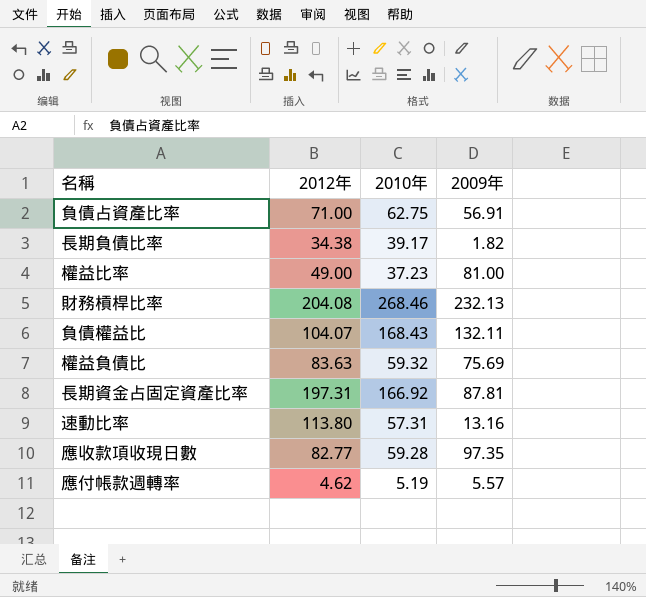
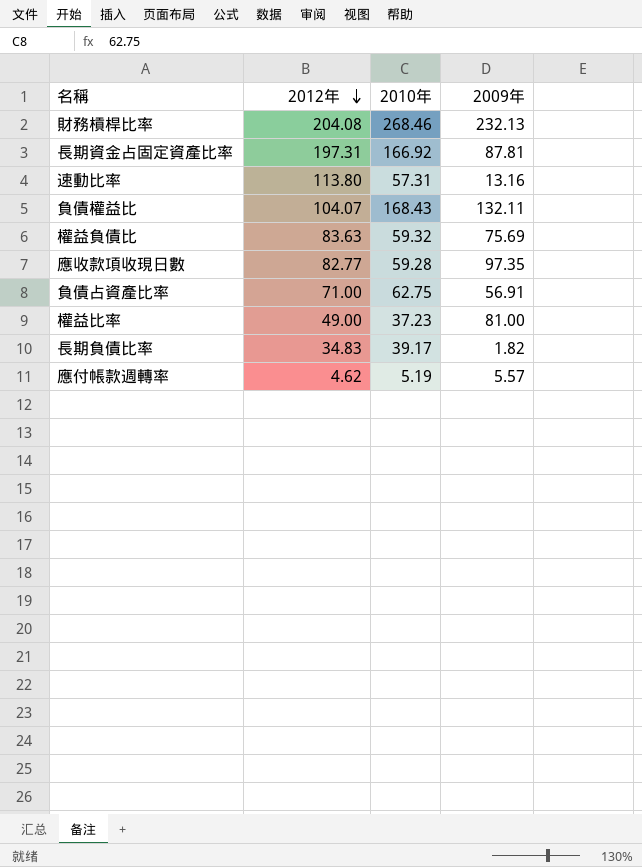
row order: none -> 2012年 descending
長期負債比率 | 2012年: 34.38 -> 34.83

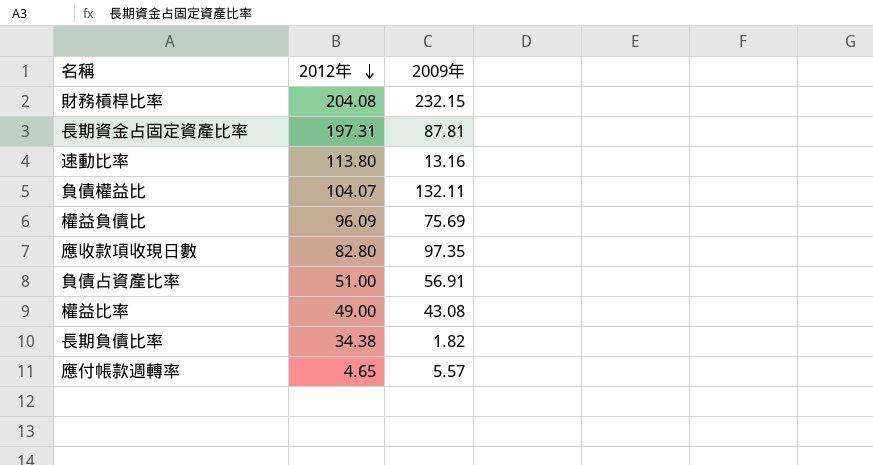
column 2010年 | position: 3 -> none
財務槓桿比率 | 2009年: 232.13 -> 232.15
權益負債比 | 2012年: 83.63 -> 96.09
應收款項收現日數 | 2012年: 82.77 -> 82.80
負債占資產比率 | 2012年: 71.00 -> 51.00
權益比率 | 2009年: 81.00 -> 43.08
長期負債比率 | 2012年: 34.83 -> 34.38
應付帳款週轉率 | 2012年: 4.62 -> 4.65

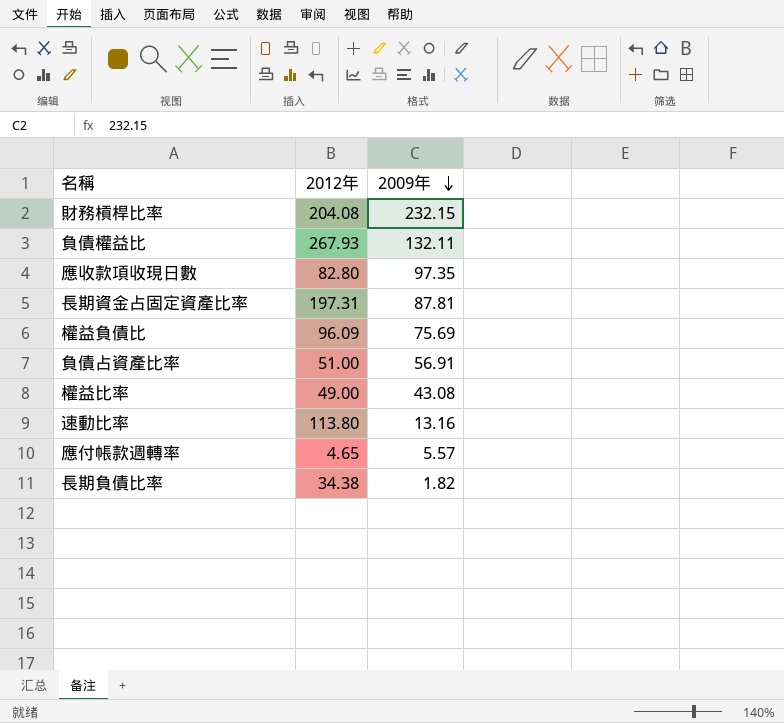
row order: 2012年 descending -> 2009年 descending
負債權益比 | 2012年: 104.07 -> 267.93

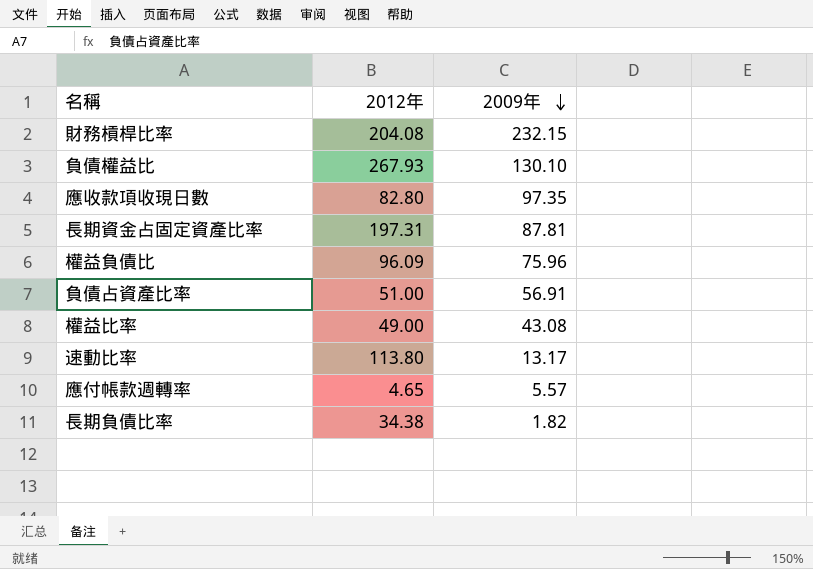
負債權益比 | 2009年: 132.11 -> 130.10
權益負債比 | 2009年: 75.69 -> 75.96
速動比率 | 2009年: 13.16 -> 13.17

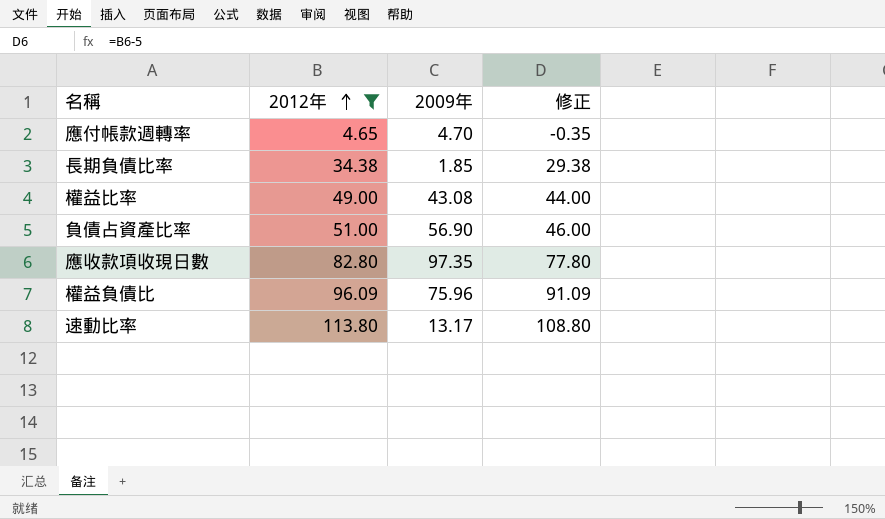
filter: none -> 2012年 <= 113.80
row order: 2009年 descending -> 2012年 ascending
column 修正 | formula: none -> [2012年] - 5
應付帳款週轉率 | 2009年: 5.57 -> 4.70
長期負債比率 | 2009年: 1.82 -> 1.85
負債占資產比率 | 2009年: 56.91 -> 56.90

